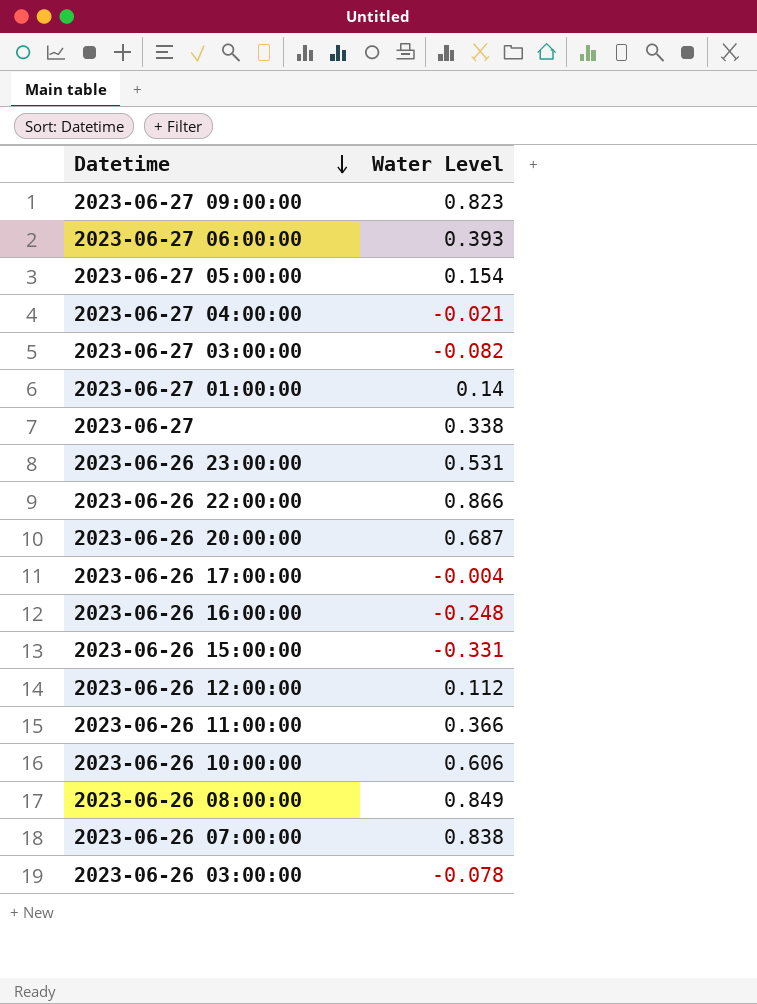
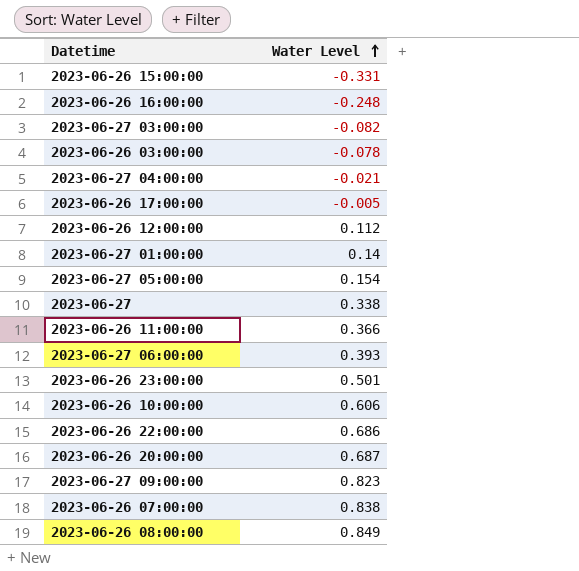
row order: Datetime descending -> Water Level ascending
2023-06-26 17:00:00 | Water Level: -0.004 -> -0.005
2023-06-26 23:00:00 | Water Level: 0.531 -> 0.501
2023-06-26 22:00:00 | Water Level: 0.866 -> 0.686

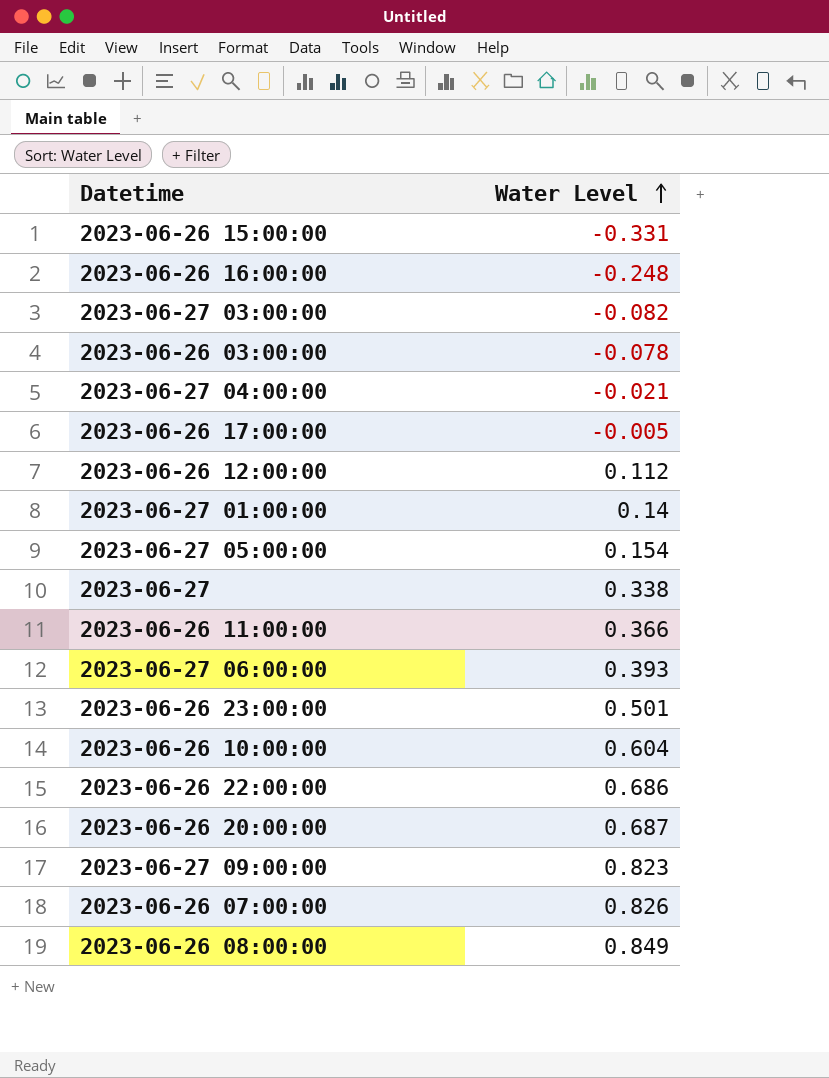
2023-06-26 10:00:00 | Water Level: 0.606 -> 0.604
2023-06-26 07:00:00 | Water Level: 0.838 -> 0.826

